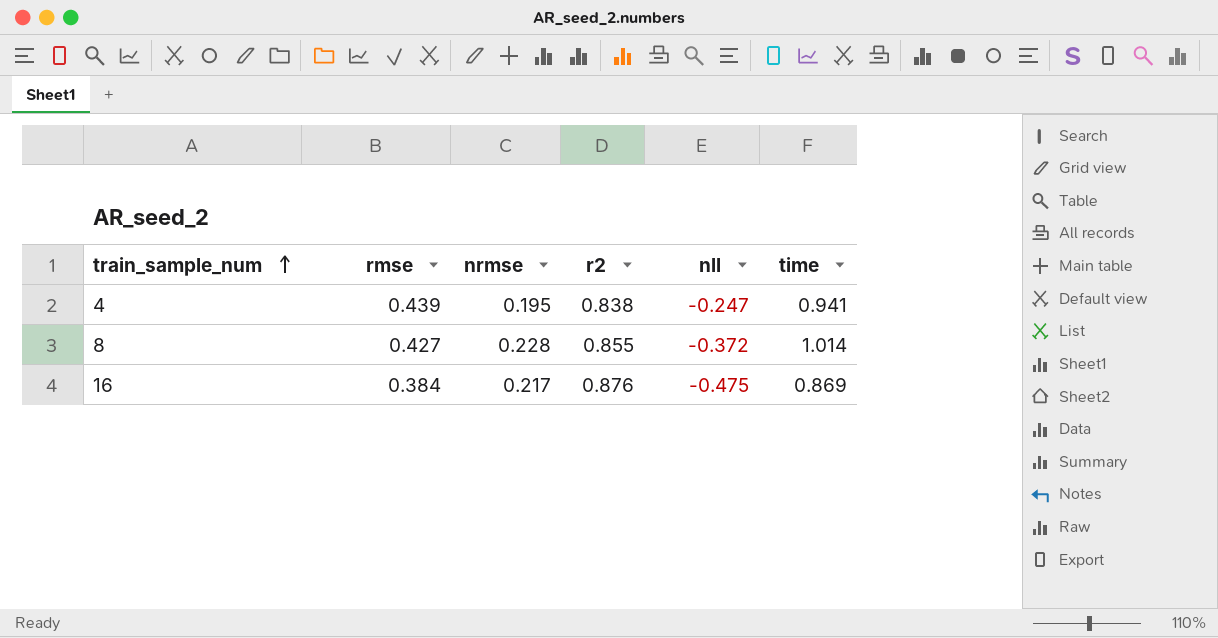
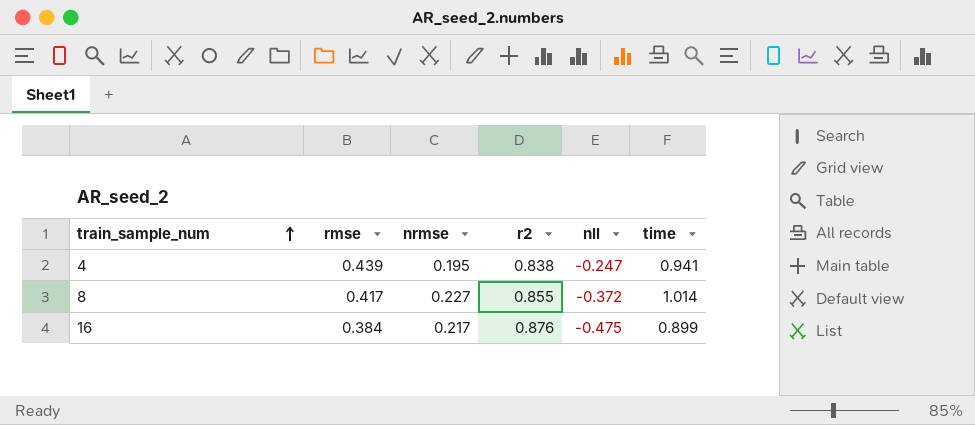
8 | rmse: 0.427 -> 0.417
8 | nrmse: 0.228 -> 0.227
16 | time: 0.869 -> 0.899

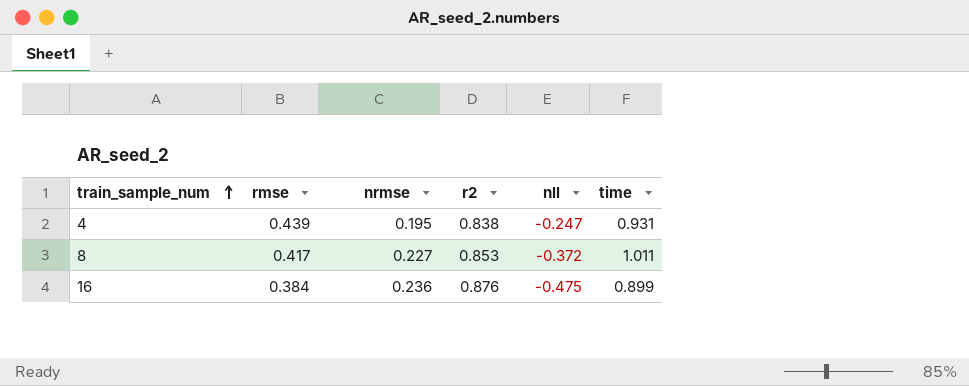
4 | time: 0.941 -> 0.931
8 | r2: 0.855 -> 0.853
8 | time: 1.014 -> 1.011
16 | nrmse: 0.217 -> 0.236

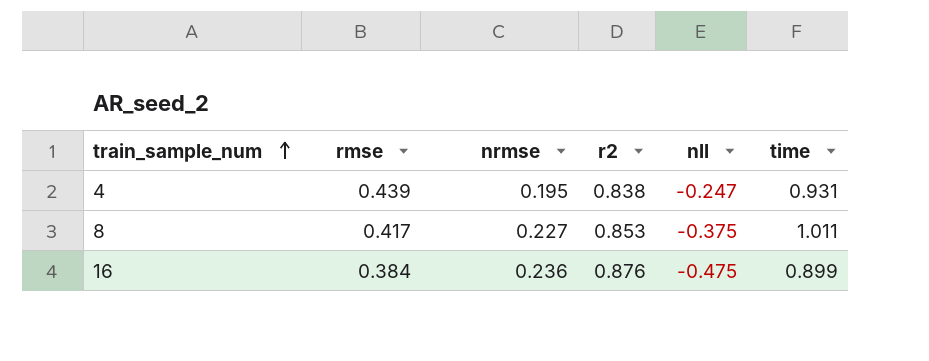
8 | nll: -0.372 -> -0.375

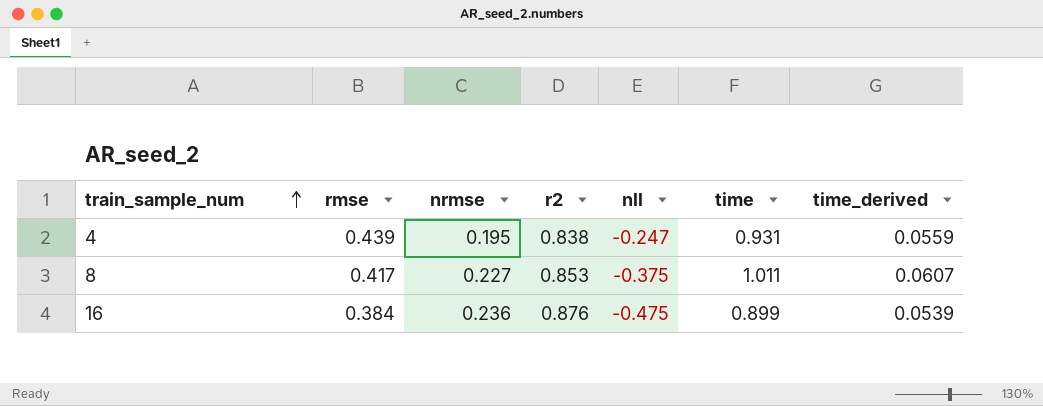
column time_derived | formula: none -> [time] * 0.06

